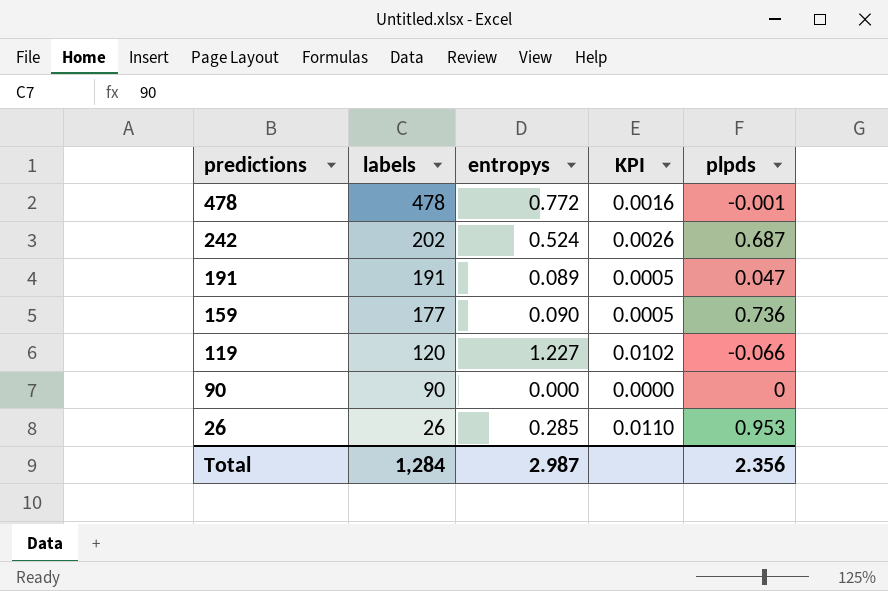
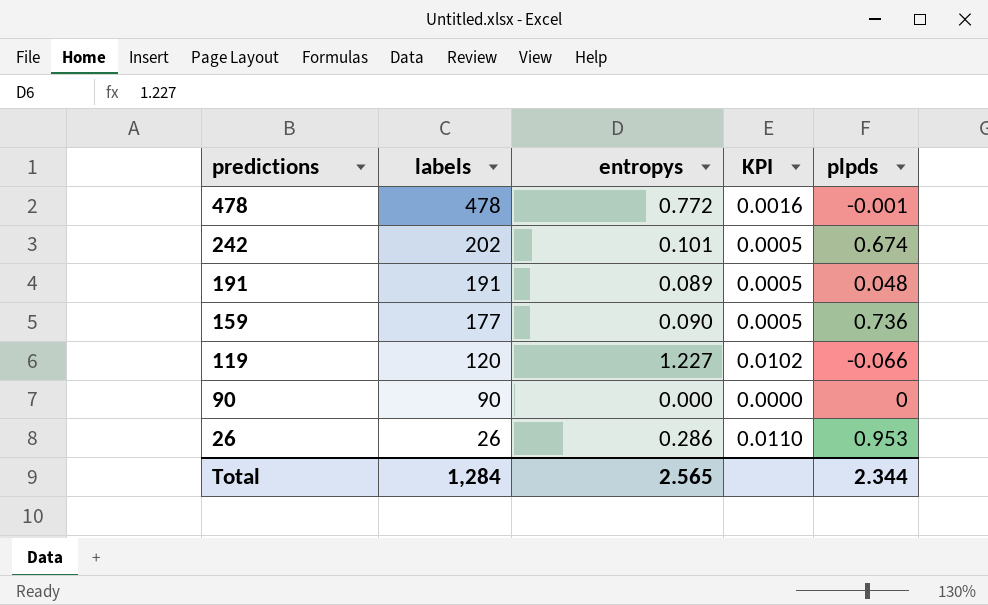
242 | entropys: 0.524 -> 0.101
242 | KPI: 0.0026 -> 0.0005
242 | plpds: 0.687 -> 0.674
191 | plpds: 0.047 -> 0.048
26 | entropys: 0.285 -> 0.286
Total | entropys: 2.987 -> 2.565
Total | plpds: 2.356 -> 2.344

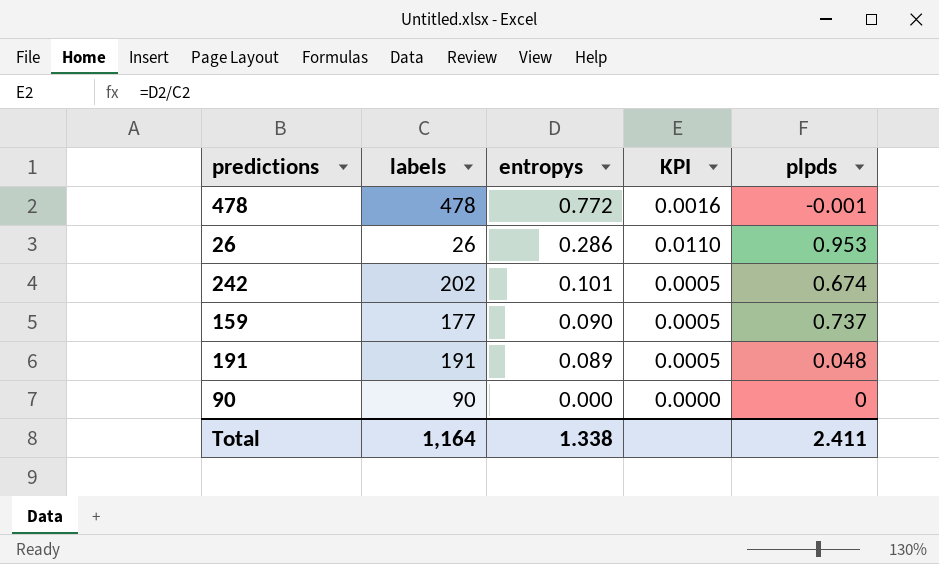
row order: predictions descending -> entropys descending
row 119: 120 | 1.227 | 0.0102 | -0.066 -> none
159 | plpds: 0.736 -> 0.737
Total | labels: 1,284 -> 1,164
Total | entropys: 2.565 -> 1.338
Total | plpds: 2.344 -> 2.411

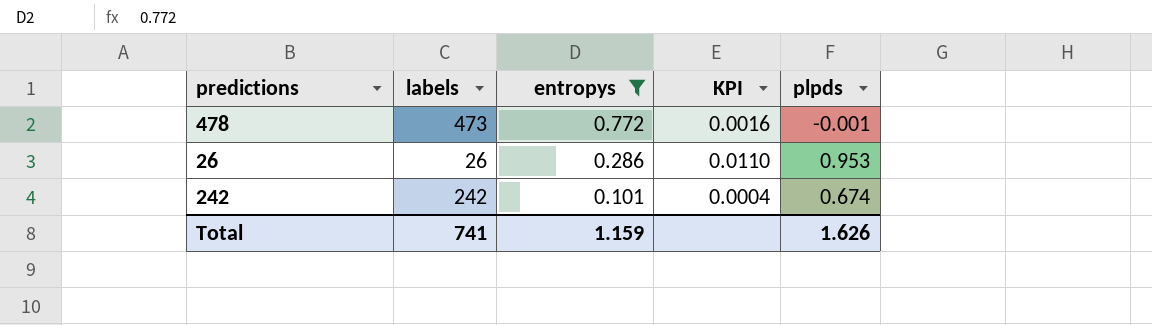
filter: none -> entropys >= 0.101
478 | labels: 478 -> 473
242 | labels: 202 -> 242
242 | KPI: 0.0005 -> 0.0004
Total | labels: 1,164 -> 741
Total | entropys: 1.338 -> 1.159
Total | plpds: 2.411 -> 1.626

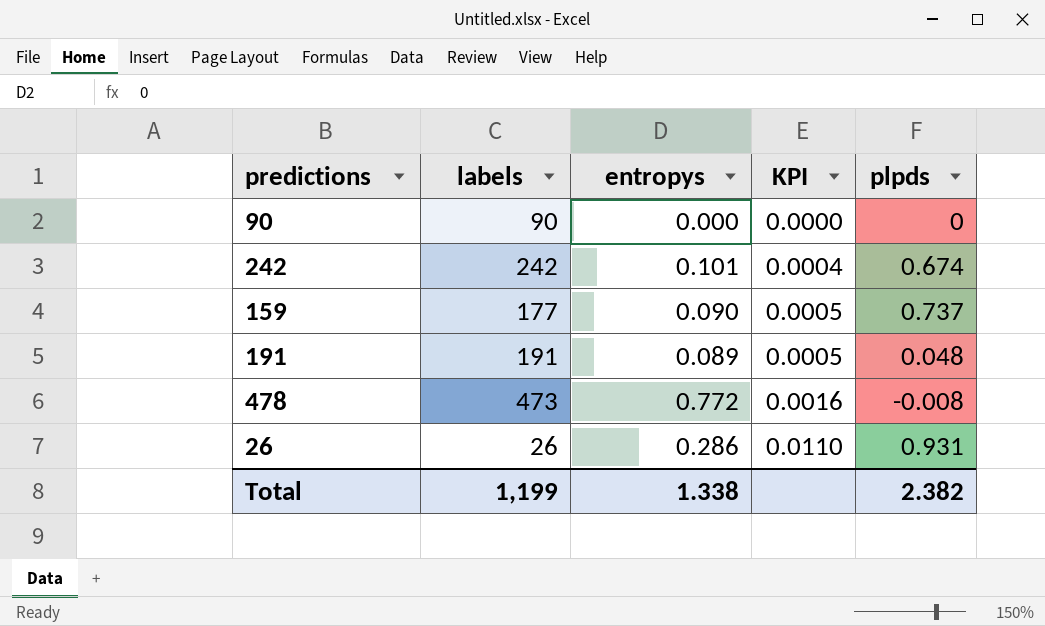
filter: entropys >= 0.101 -> none
row order: entropys descending -> KPI ascending
478 | plpds: -0.001 -> -0.008
26 | plpds: 0.953 -> 0.931
Total | labels: 741 -> 1,199
Total | entropys: 1.159 -> 1.338
Total | plpds: 1.626 -> 2.382

